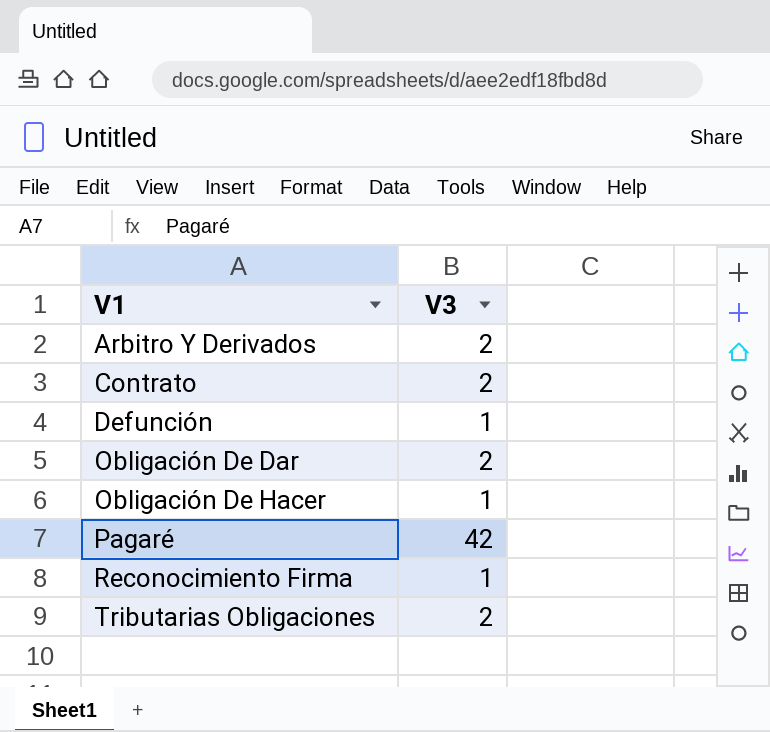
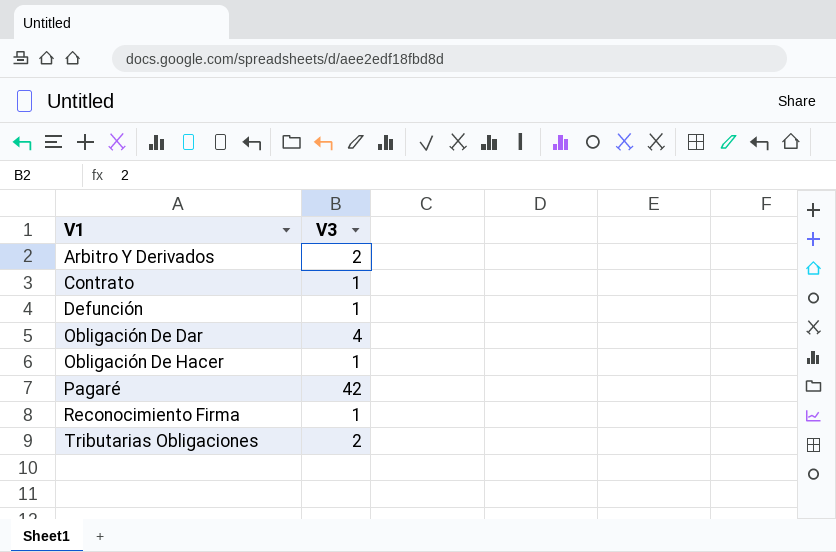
Contrato | V3: 2 -> 1
Obligación De Dar | V3: 2 -> 4

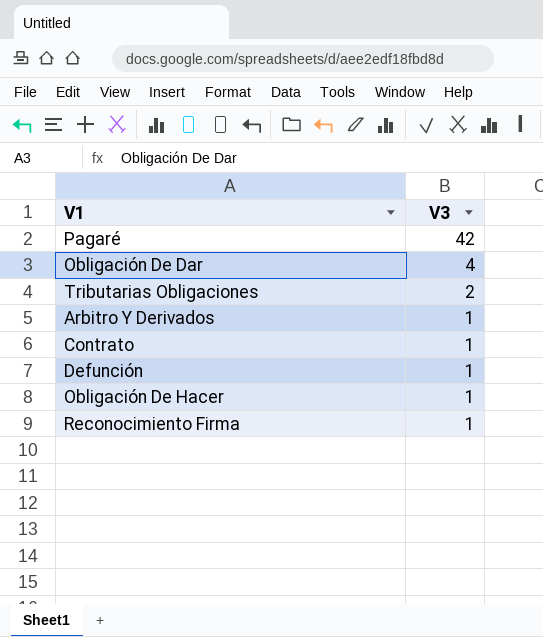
row order: V1 ascending -> V3 descending
Arbitro Y Derivados | V3: 2 -> 1

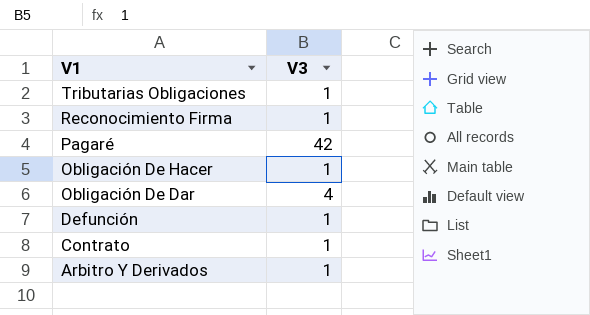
row order: V3 descending -> V1 descending
Tributarias Obligaciones | V3: 2 -> 1

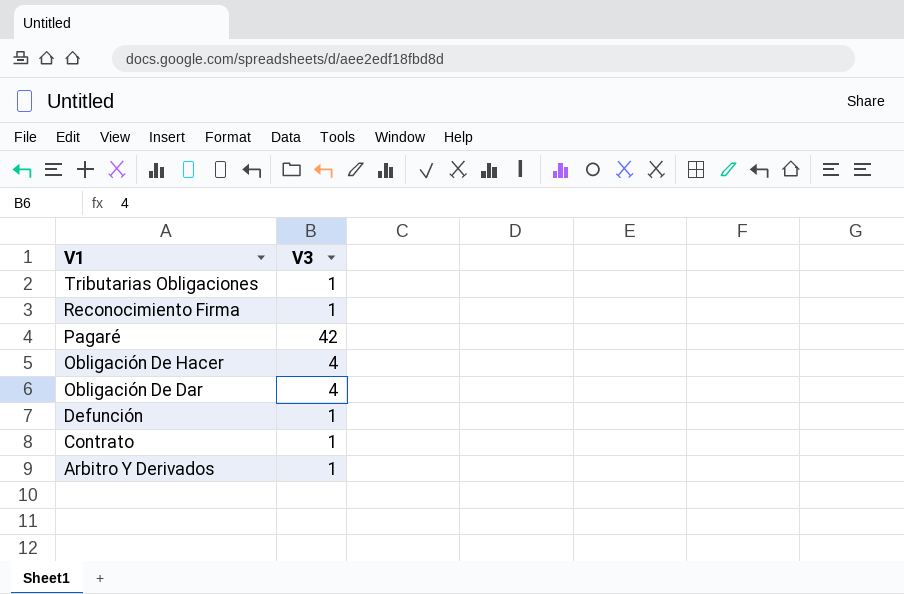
Obligación De Hacer | V3: 1 -> 4

